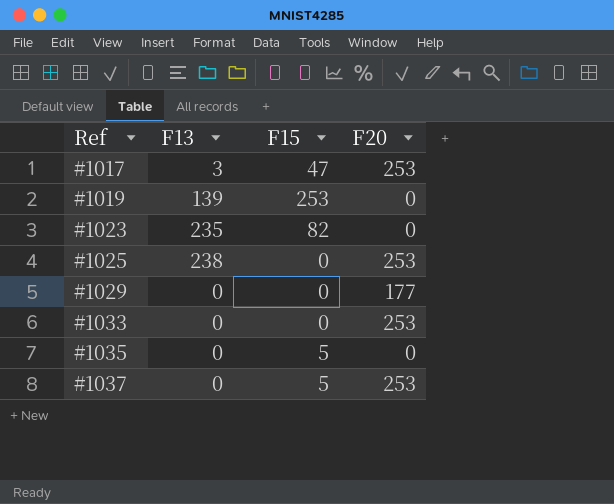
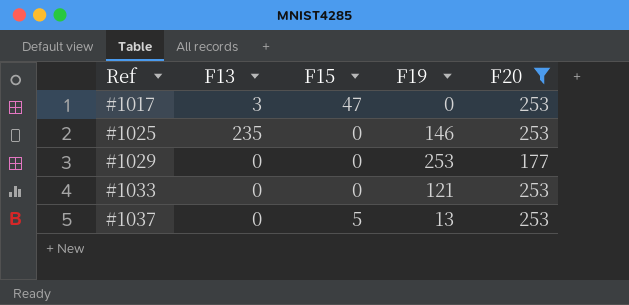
filter: none -> F20 != 0
column F19 | position: none -> 4
#1025 | F13: 238 -> 235

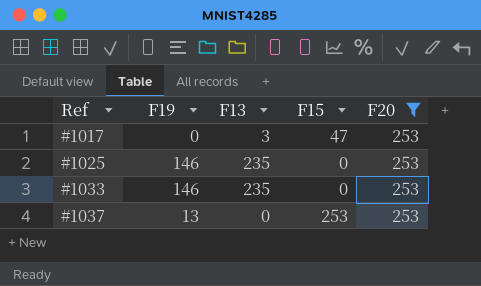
column F19 | position: 4 -> 2
row #1029: 0 | 0 | 253 | 177 -> none
#1033 | F19: 121 -> 146
#1033 | F13: 0 -> 235
#1037 | F15: 5 -> 253

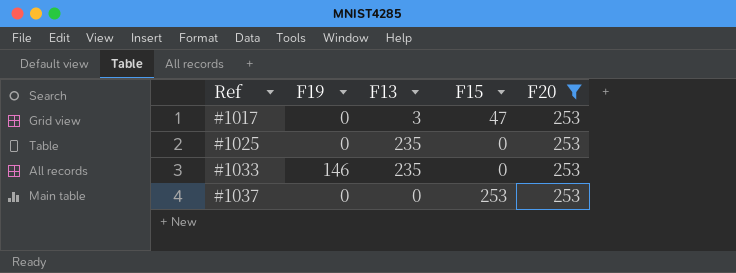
#1025 | F19: 146 -> 0
#1037 | F19: 13 -> 0

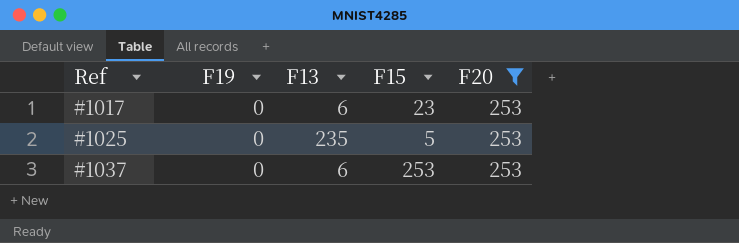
row #1033: 146 | 235 | 0 | 253 -> none
#1017 | F13: 3 -> 6
#1017 | F15: 47 -> 23
#1025 | F15: 0 -> 5
#1037 | F13: 0 -> 6

